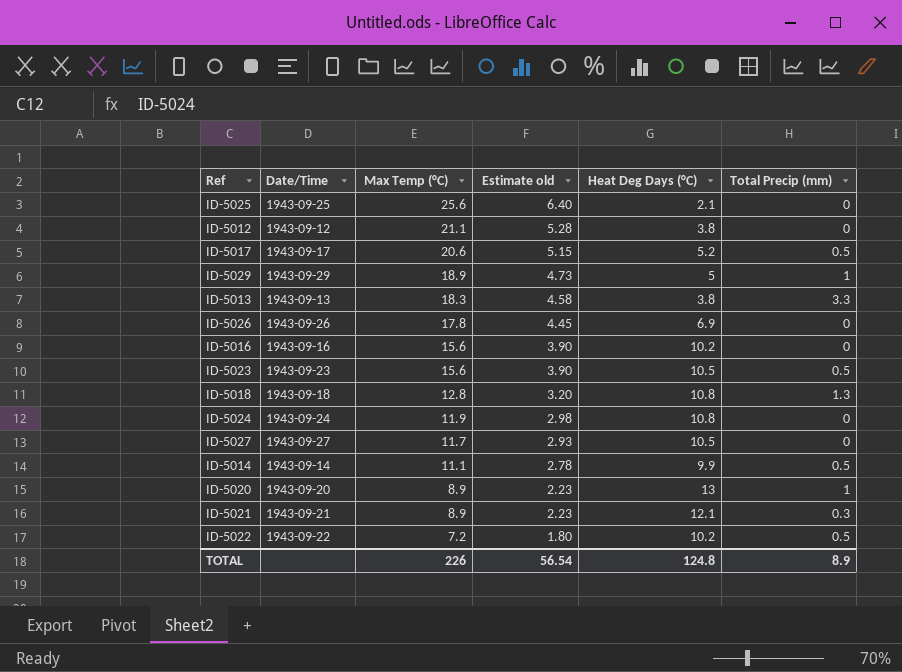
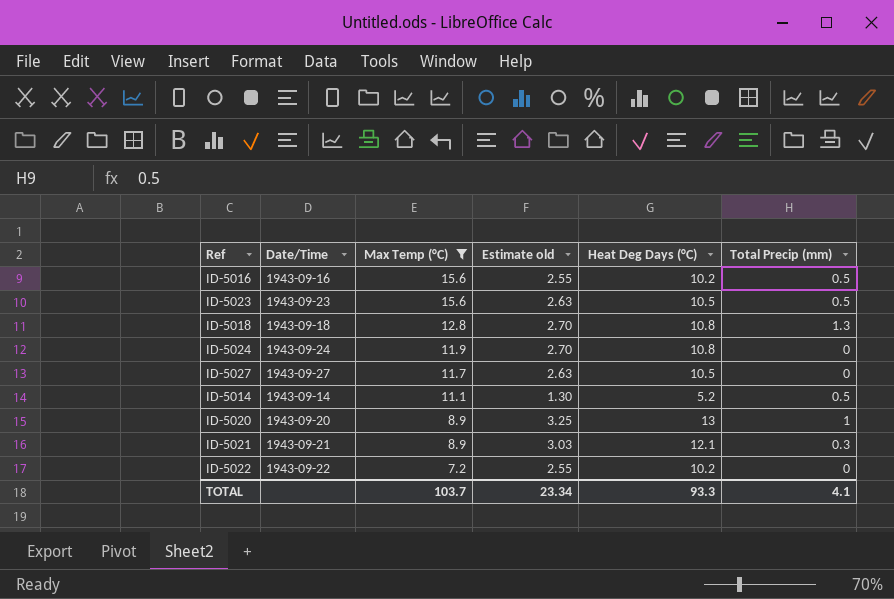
filter: none -> Max Temp (°C) <= 15.6
column Estimate old | formula: [Max Temp (°C)] * 0.25 -> [Heat Deg Days (°C)] * 0.25
ID-5016 | Total Precip (mm): 0 -> 0.5
ID-5014 | Heat Deg Days (°C): 9.9 -> 5.2
ID-5022 | Total Precip (mm): 0.5 -> 0
TOTAL | Max Temp (°C): 226 -> 103.7
TOTAL | Estimate old: 56.54 -> 23.34
TOTAL | Heat Deg Days (°C): 124.8 -> 93.3
TOTAL | Total Precip (mm): 8.9 -> 4.1

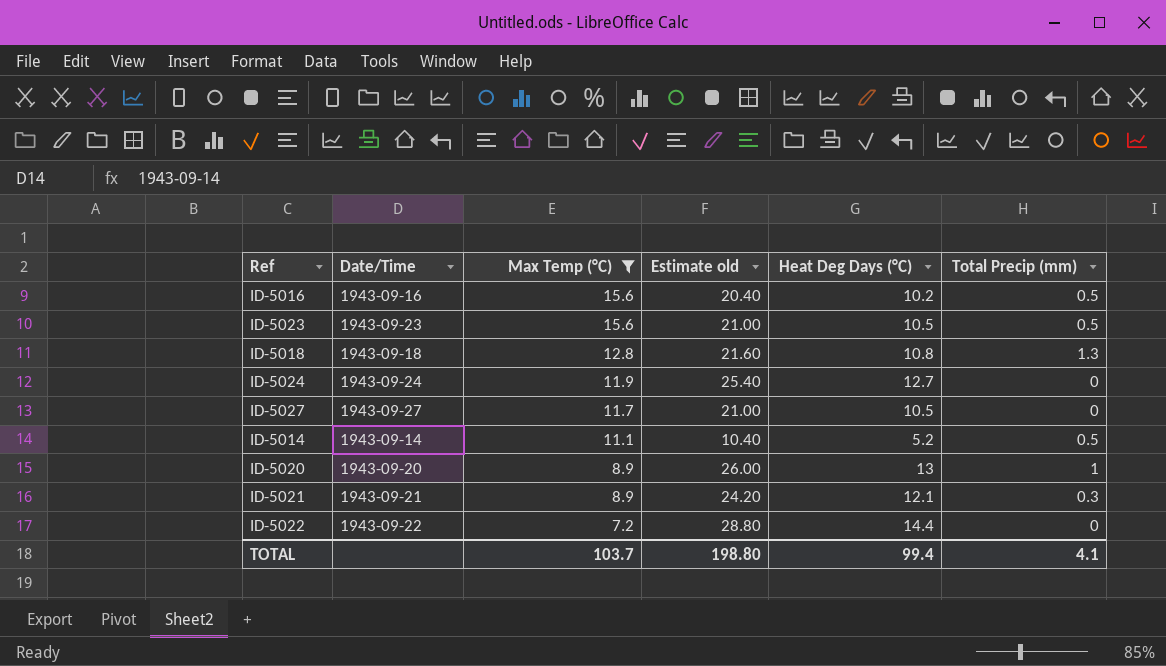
column Estimate old | formula: [Heat Deg Days (°C)] * 0.25 -> [Heat Deg Days (°C)] * 2
ID-5024 | Heat Deg Days (°C): 10.8 -> 12.7
ID-5022 | Heat Deg Days (°C): 10.2 -> 14.4
TOTAL | Estimate old: 23.34 -> 198.80
TOTAL | Heat Deg Days (°C): 93.3 -> 99.4

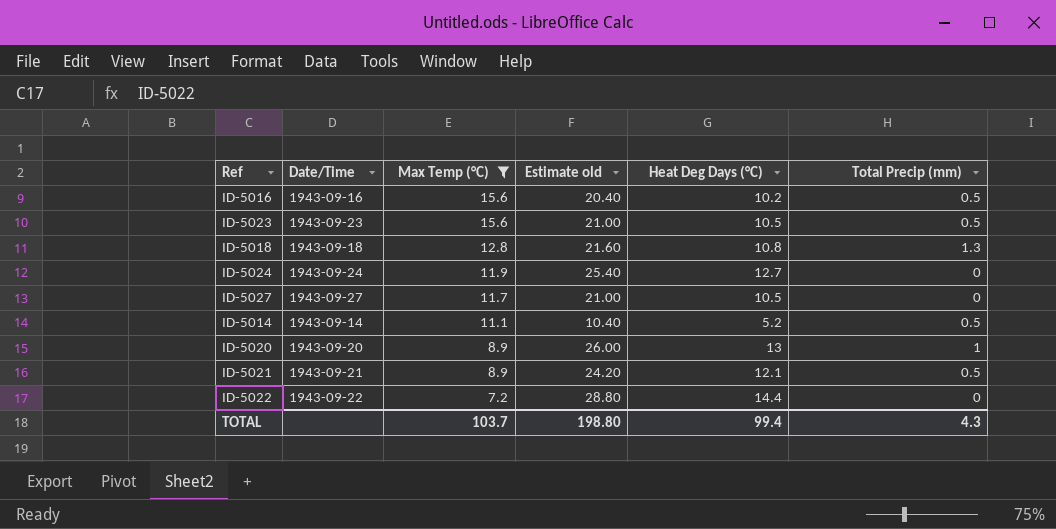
ID-5021 | Total Precip (mm): 0.3 -> 0.5
TOTAL | Total Precip (mm): 4.1 -> 4.3

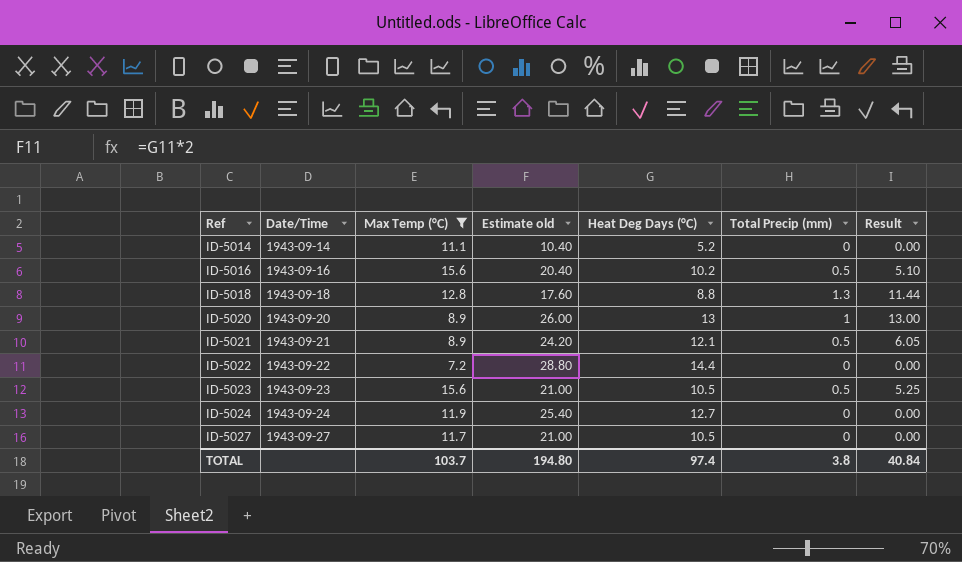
row order: Max Temp (°C) descending -> Ref ascending
column Result | formula: none -> [Heat Deg Days (°C)] * [Total Precip (mm)]
ID-5014 | Total Precip (mm): 0.5 -> 0
ID-5018 | Estimate old: 21.60 -> 17.60
ID-5018 | Heat Deg Days (°C): 10.8 -> 8.8
TOTAL | Estimate old: 198.80 -> 194.80
TOTAL | Heat Deg Days (°C): 99.4 -> 97.4
TOTAL | Total Precip (mm): 4.3 -> 3.8

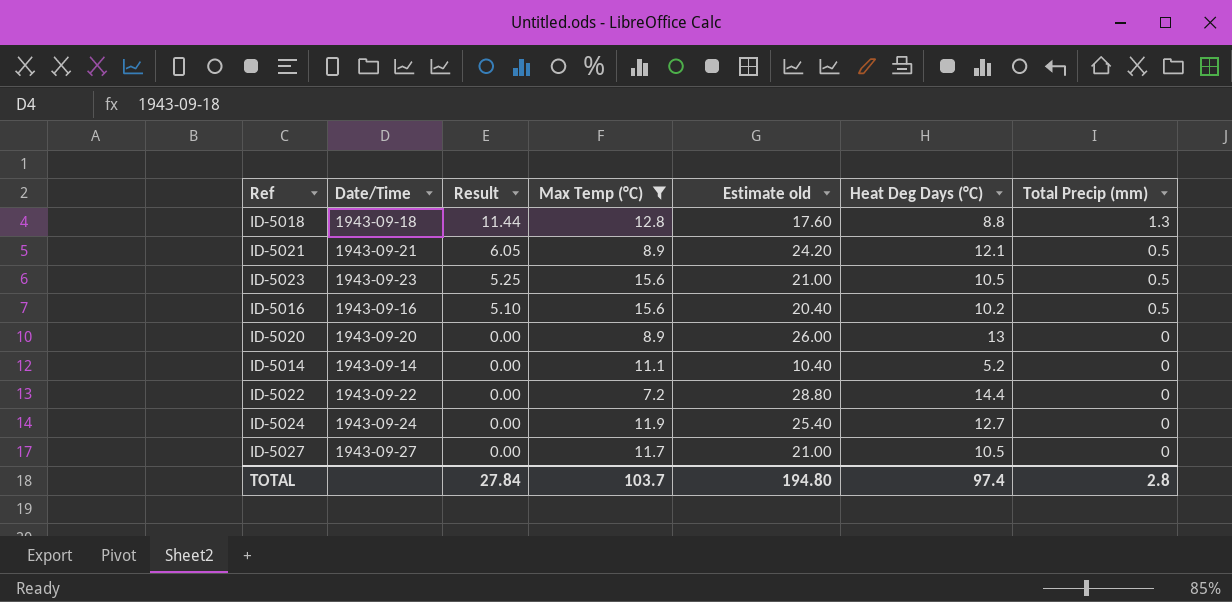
row order: Ref ascending -> Result descending
column Result | position: 7 -> 3
ID-5020 | Result: 13.00 -> 0.00
ID-5020 | Total Precip (mm): 1 -> 0
TOTAL | Result: 40.84 -> 27.84
TOTAL | Total Precip (mm): 3.8 -> 2.8

